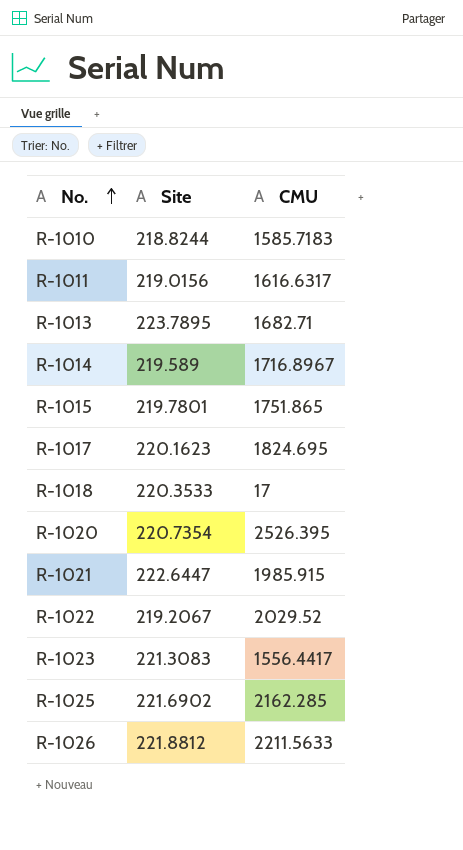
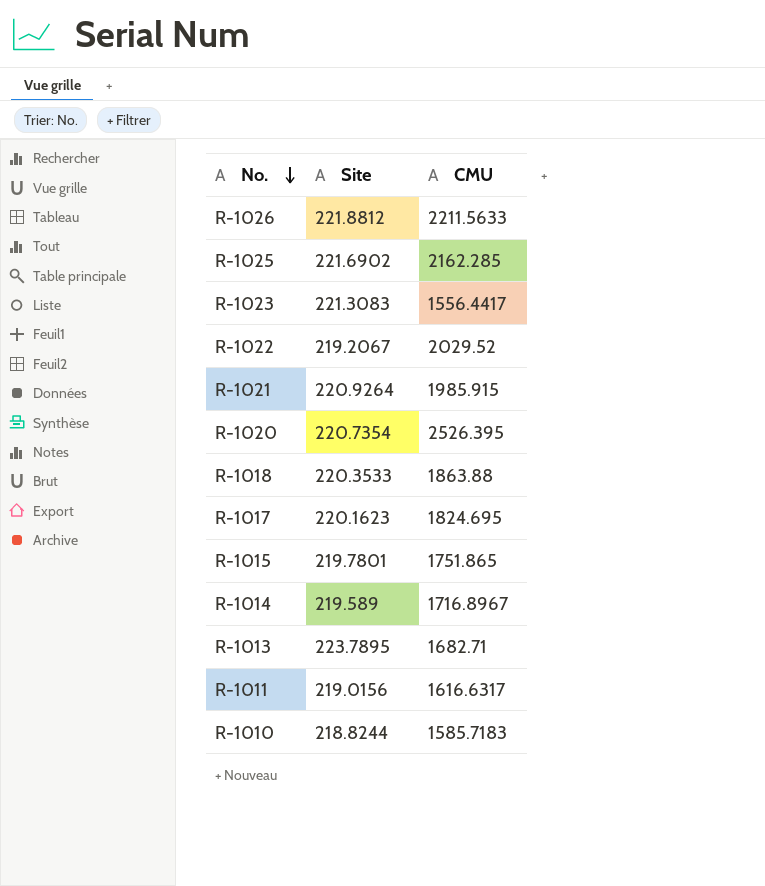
row order: No. ascending -> No. descending
R-1021 | Site: 222.6447 -> 220.9264
R-1018 | CMU: 17 -> 1863.88

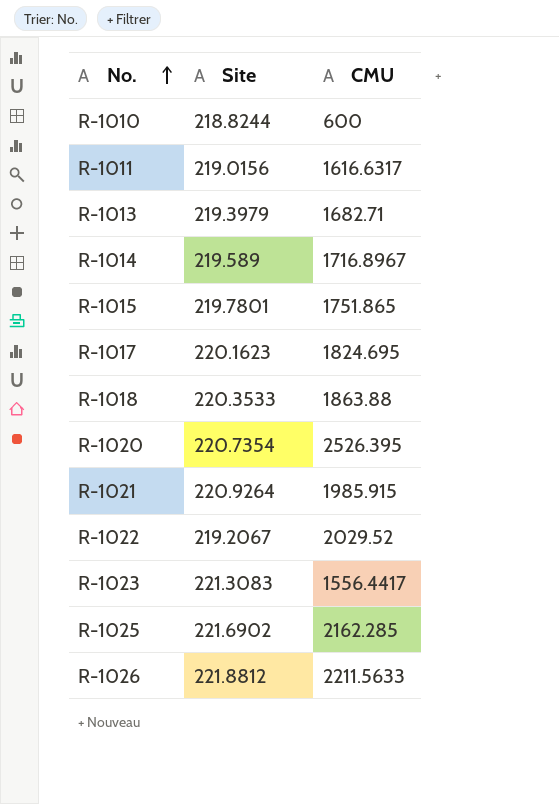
row order: No. descending -> No. ascending
R-1010 | CMU: 1585.7183 -> 600
R-1013 | Site: 223.7895 -> 219.3979

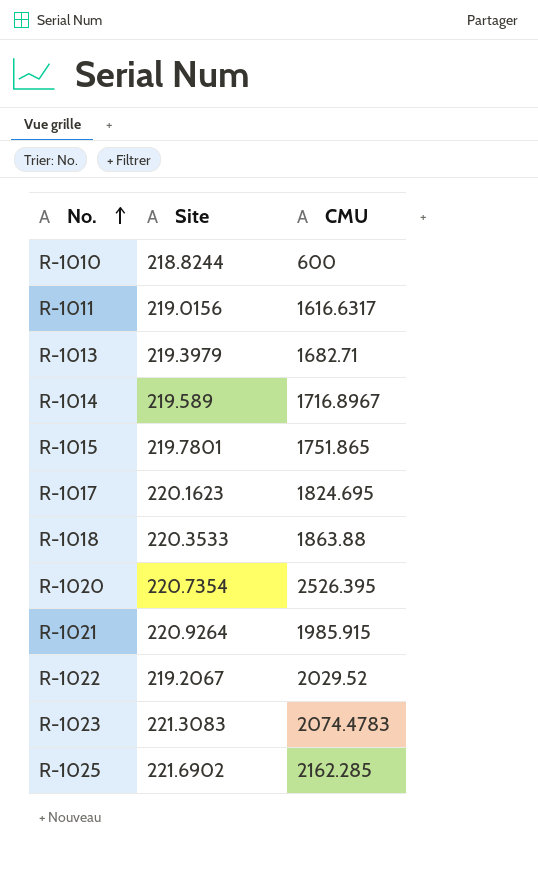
row R-1026: 221.8812 | 2211.5633 -> none
R-1023 | CMU: 1556.4417 -> 2074.4783

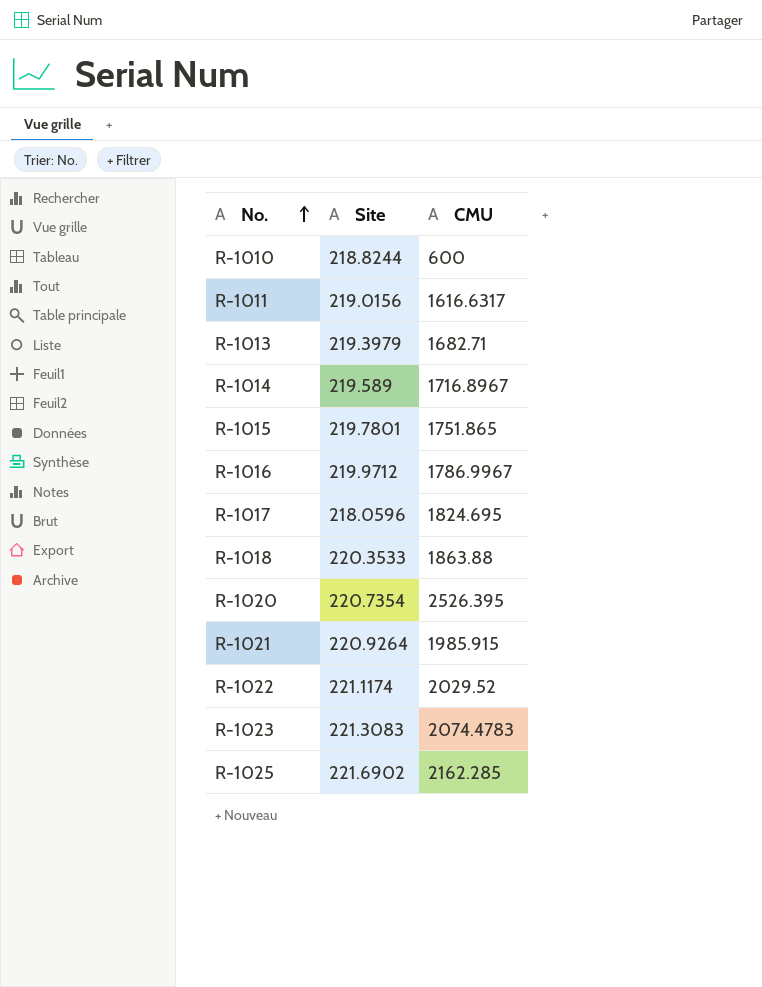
row R-1016: none -> 219.9712 | 1786.9967
R-1017 | Site: 220.1623 -> 218.0596
R-1022 | Site: 219.2067 -> 221.1174

